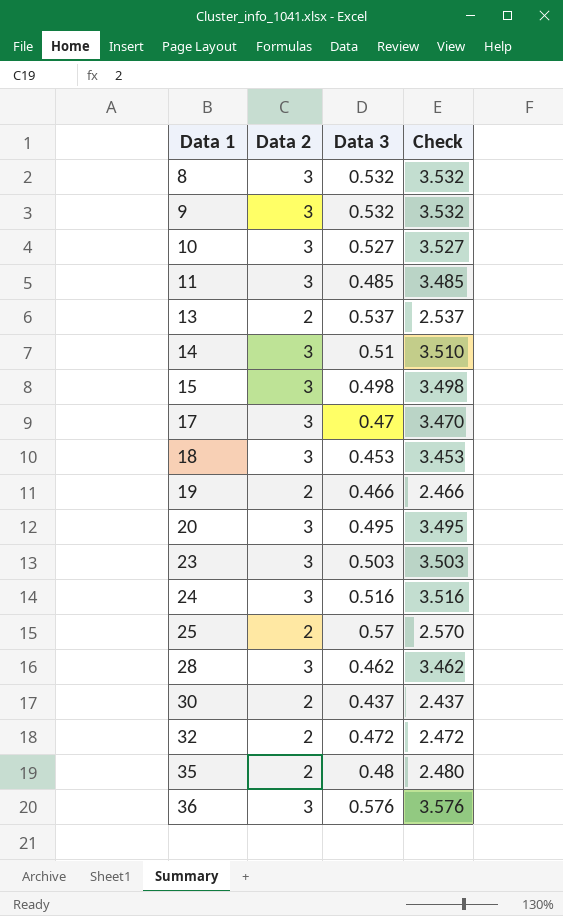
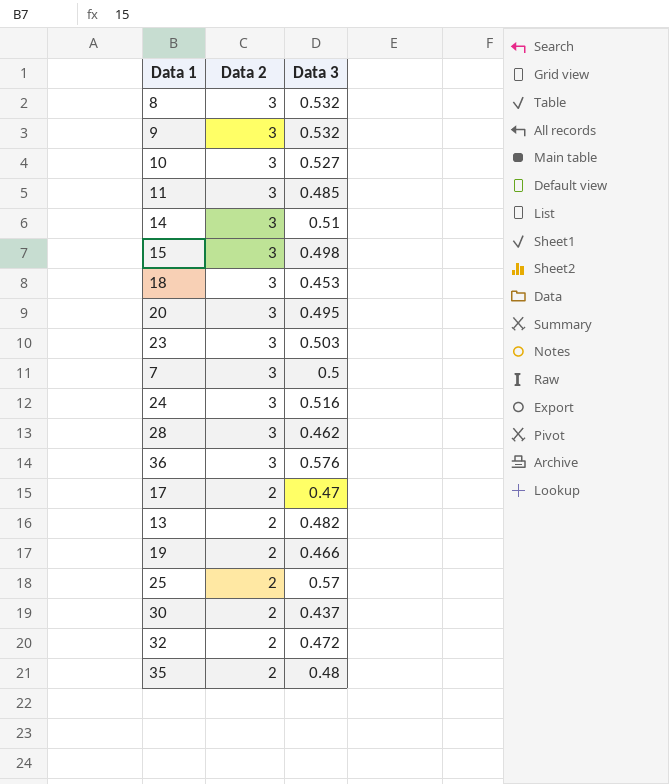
row order: Data 1 ascending -> Data 2 descending
column Check | formula: [Data 2] + [Data 3] -> none
row 7: none -> 3 | 0.5
17 | Data 2: 3 -> 2
13 | Data 3: 0.537 -> 0.482

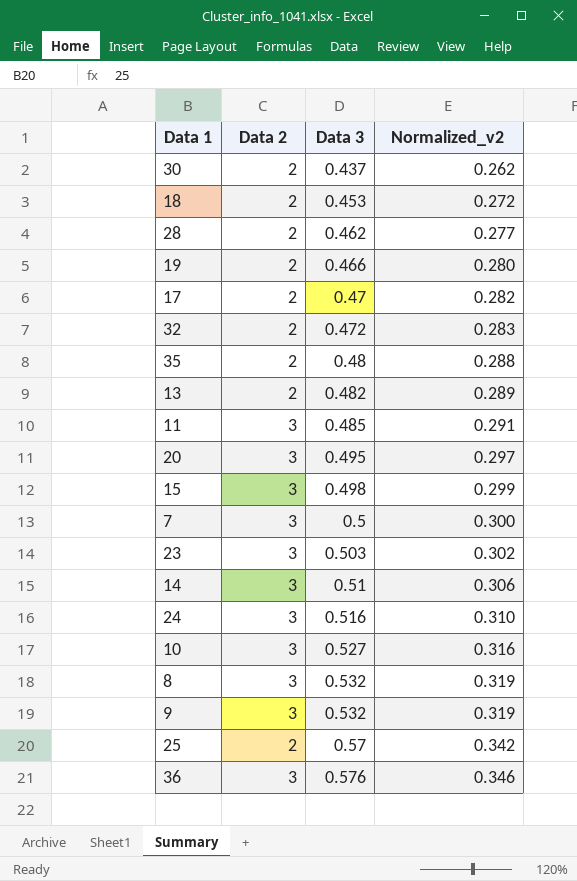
row order: Data 2 descending -> Data 3 ascending
column Normalized_v2 | formula: none -> [Data 3] * 0.6
18 | Data 2: 3 -> 2
28 | Data 2: 3 -> 2

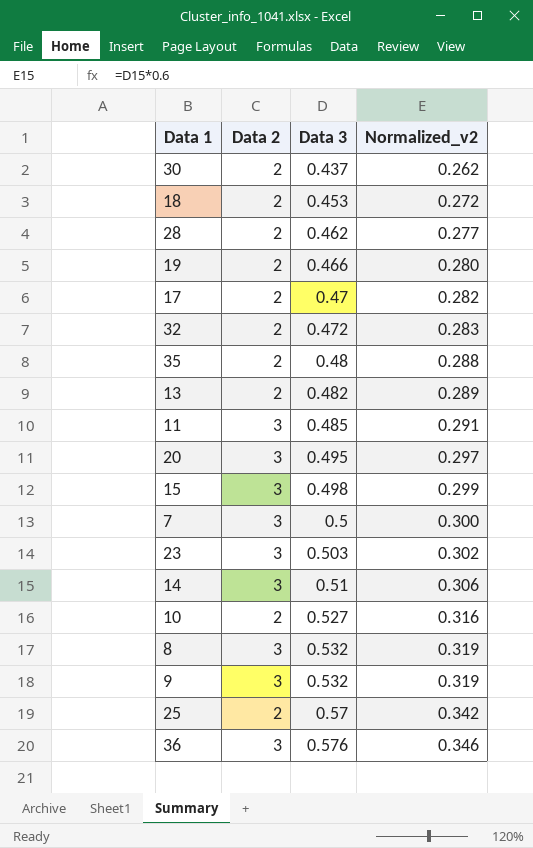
row 24: 3 | 0.516 | 0.310 -> none
10 | Data 2: 3 -> 2

